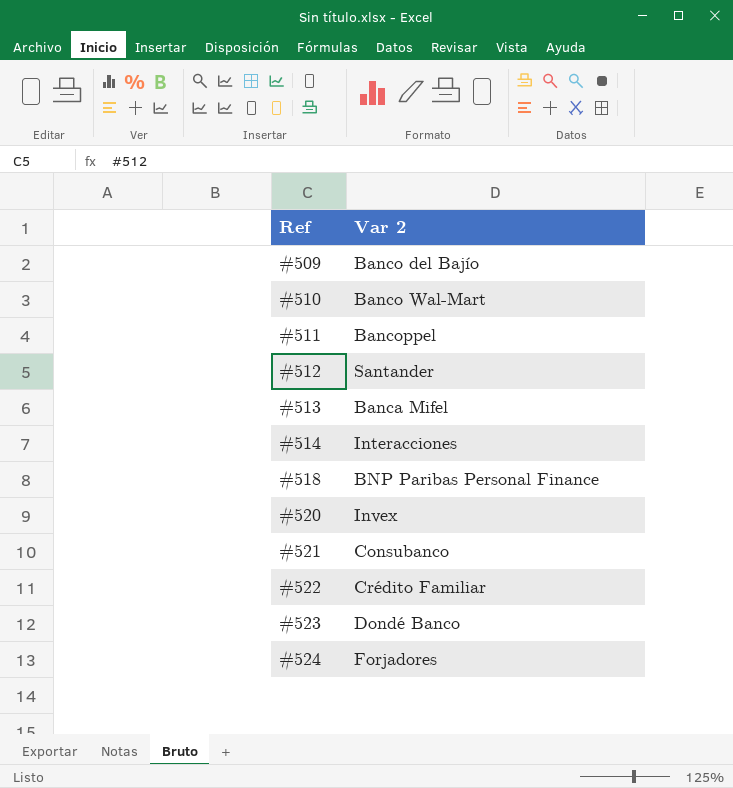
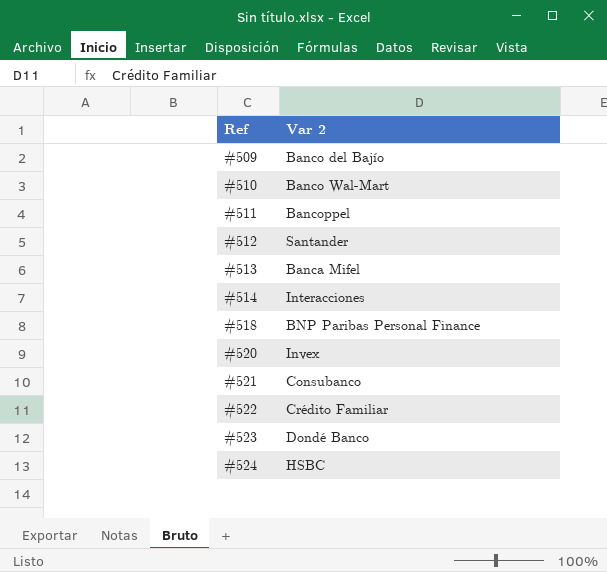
#524 | Var 2: Forjadores -> HSBC

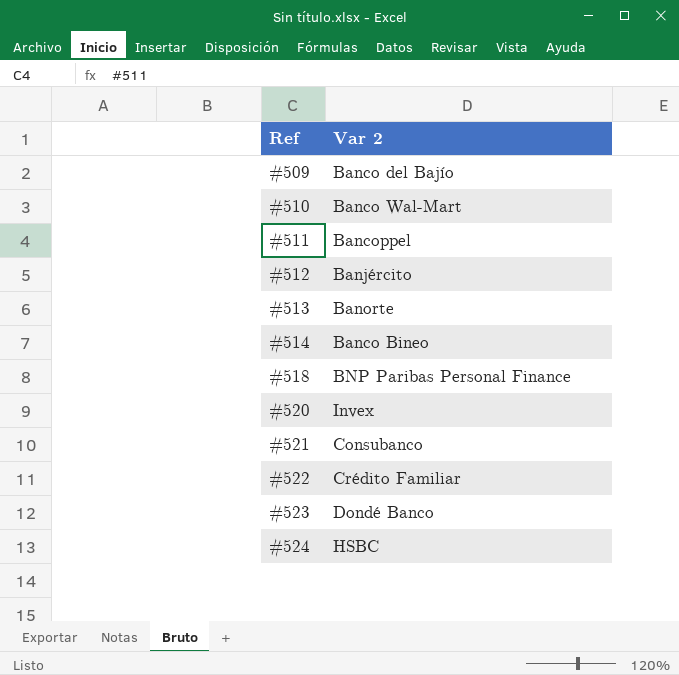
#512 | Var 2: Santander -> Banjército
#513 | Var 2: Banca Mifel -> Banorte
#514 | Var 2: Interacciones -> Banco Bineo

